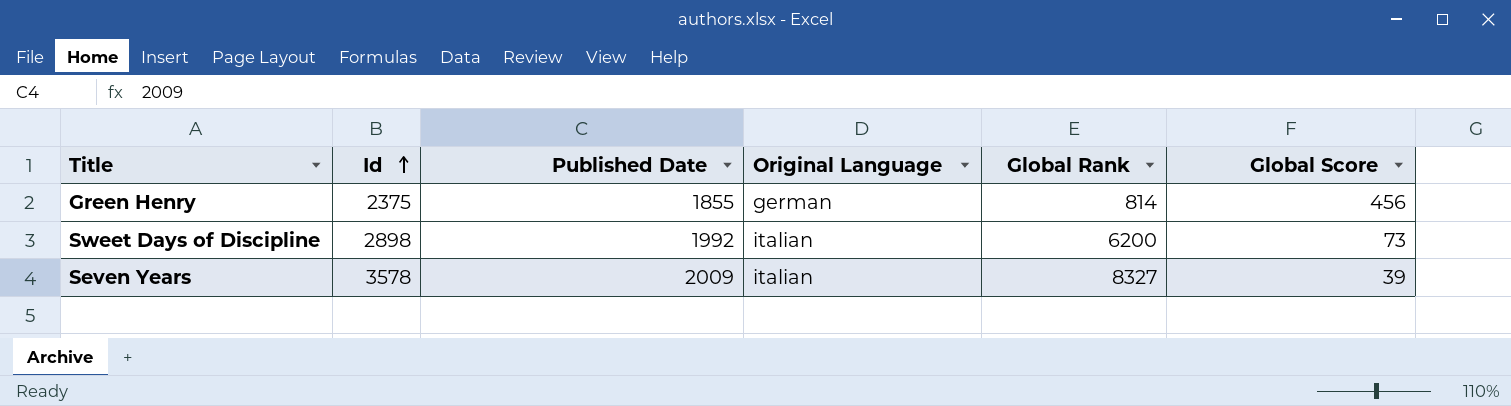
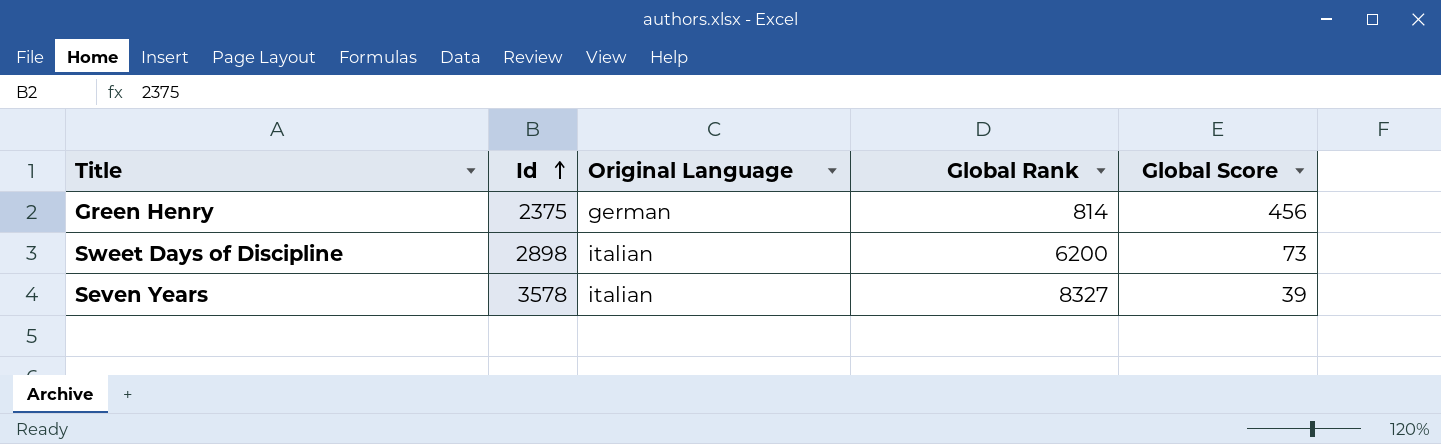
column Published Date | position: 3 -> none

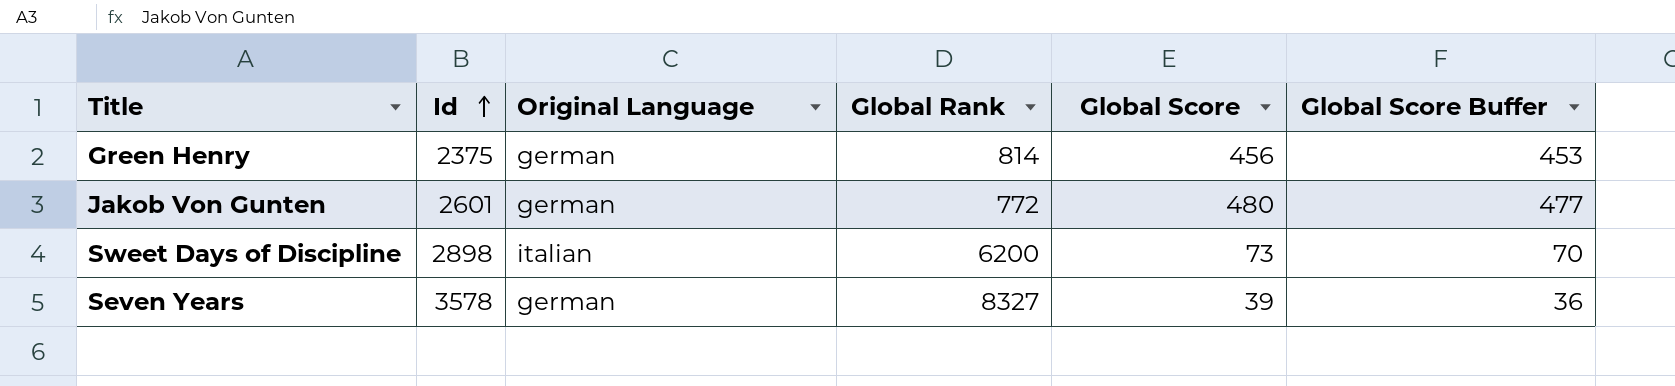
column Global Score Buffer | formula: none -> [Global Score] - 3
row Jakob Von Gunten: none -> 2601 | german | 772 | 480 | 477
Seven Years | Original Language: italian -> german

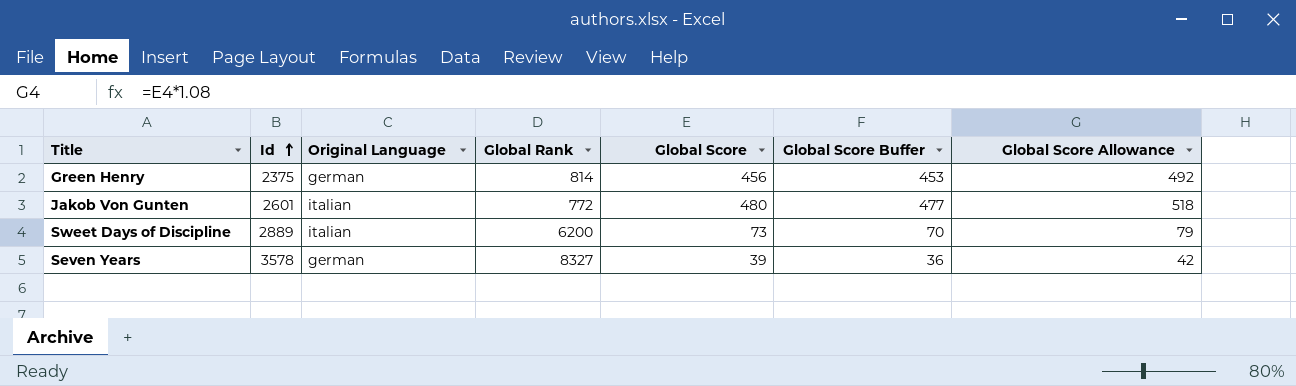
column Global Score Allowance | formula: none -> [Global Score] * 1.08
Jakob Von Gunten | Original Language: german -> italian
Sweet Days of Discipline | Id: 2898 -> 2889

